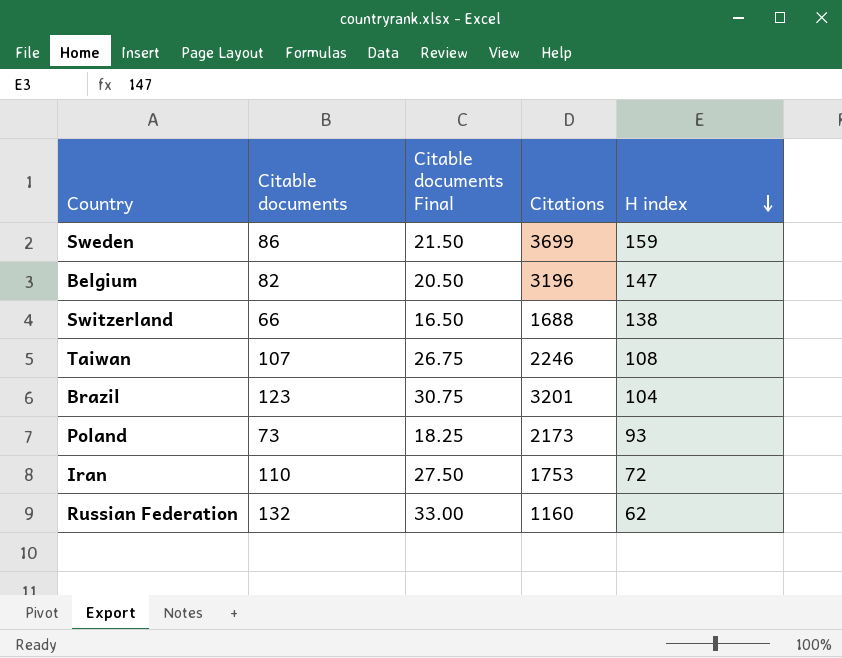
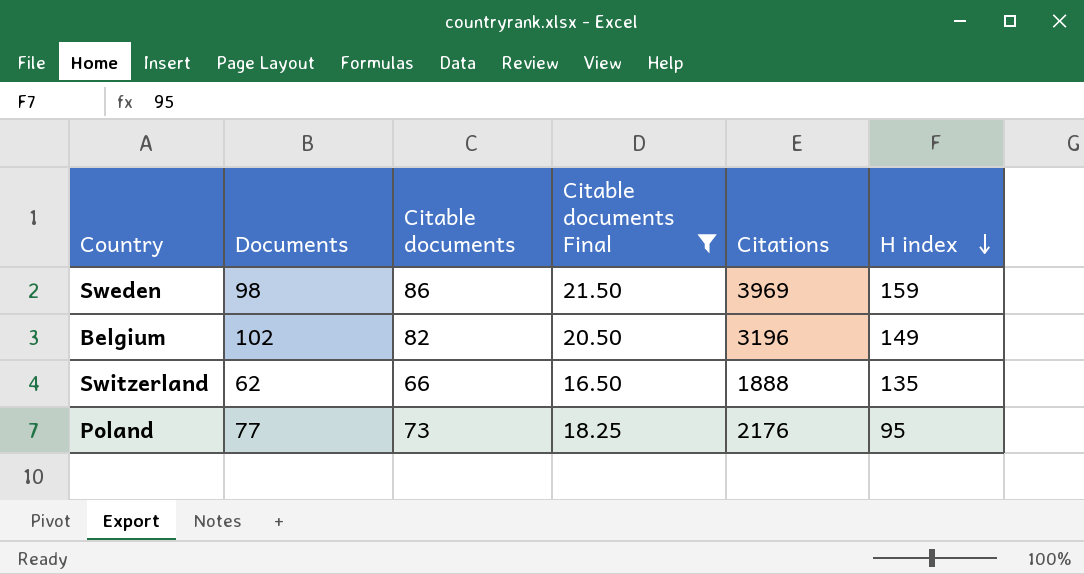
filter: none -> Citable documents Final <= 21.50
column Documents | position: none -> 2
Sweden | Citations: 3699 -> 3969
Belgium | H index: 147 -> 149
Switzerland | Citations: 1688 -> 1888
Switzerland | H index: 138 -> 135
Poland | Citations: 2173 -> 2176
Poland | H index: 93 -> 95

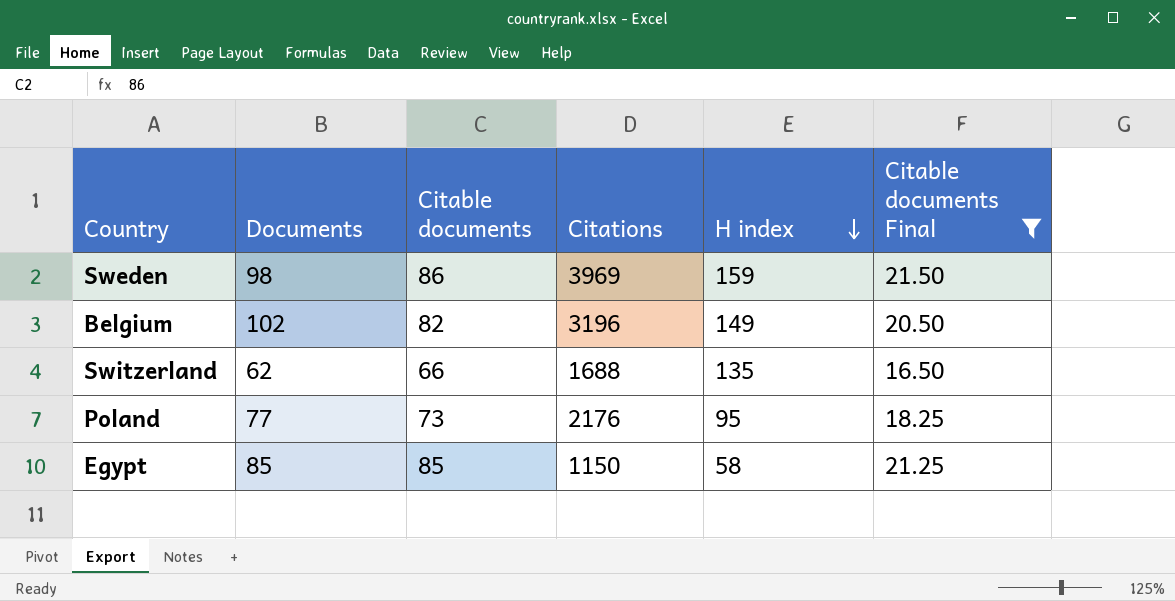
column Citable documents Final | position: 4 -> 6
Switzerland | Citations: 1888 -> 1688
row Egypt: none -> 85 | 85 | 1150 | 58 | 21.25

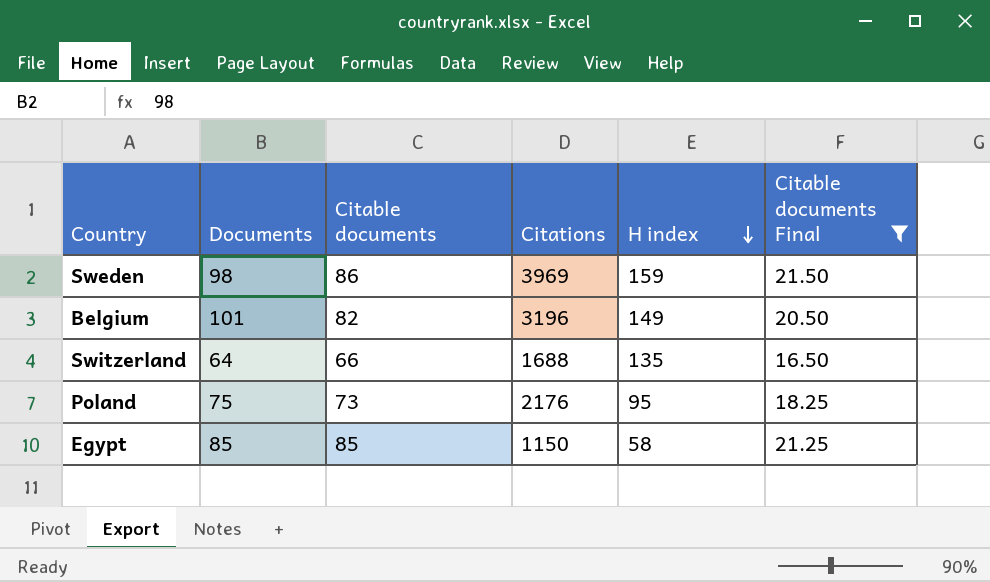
Belgium | Documents: 102 -> 101
Switzerland | Documents: 62 -> 64
Poland | Documents: 77 -> 75

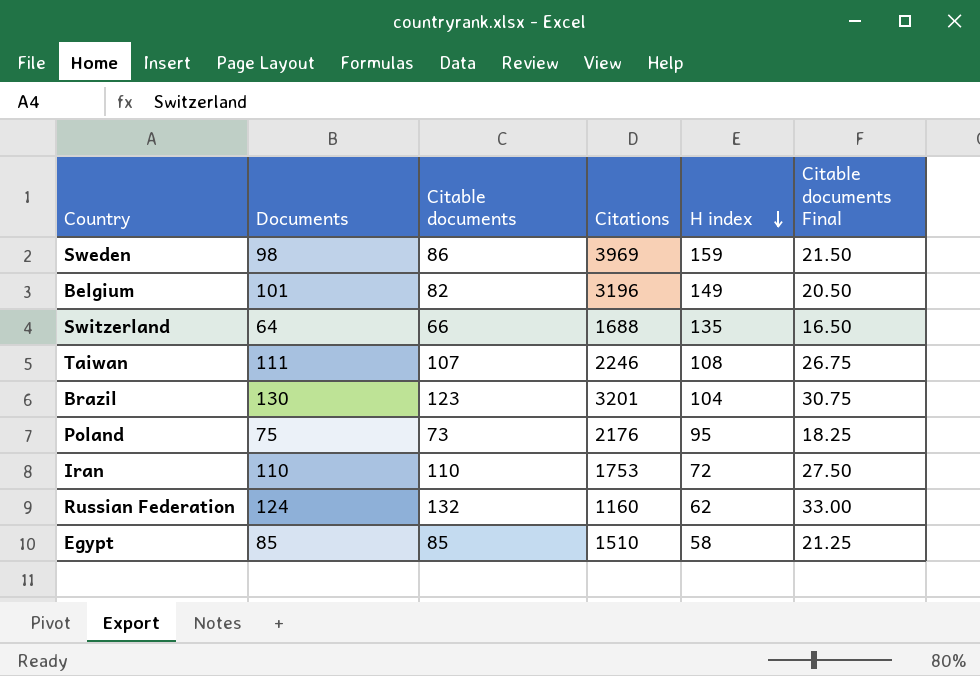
filter: Citable documents Final <= 21.50 -> none
Egypt | Citations: 1150 -> 1510

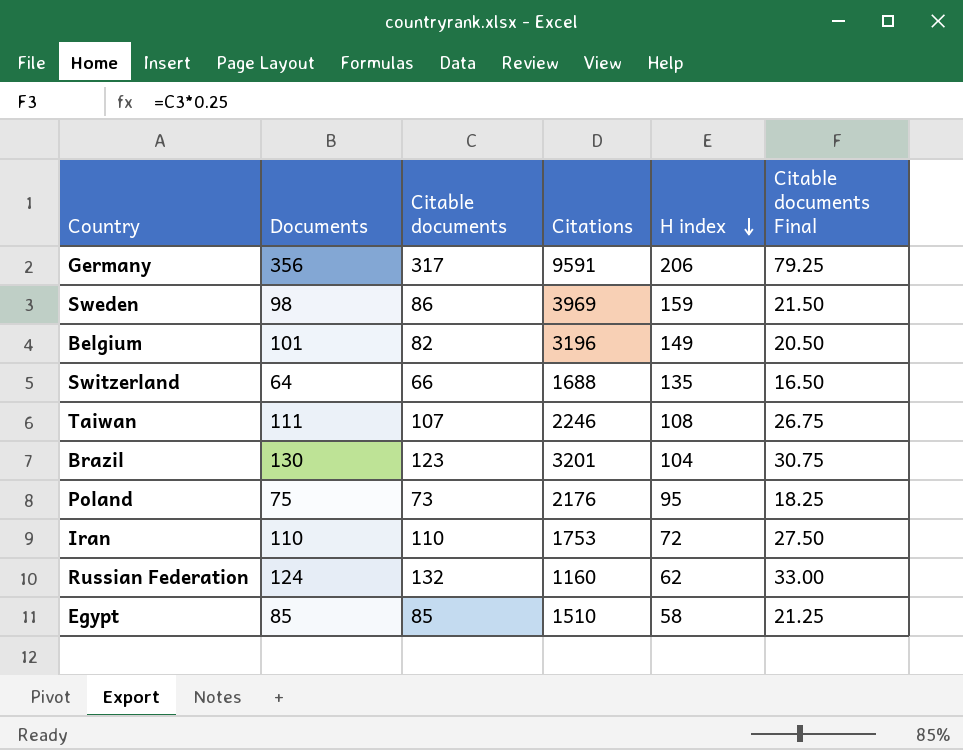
row Germany: none -> 356 | 317 | 9591 | 206 | 79.25

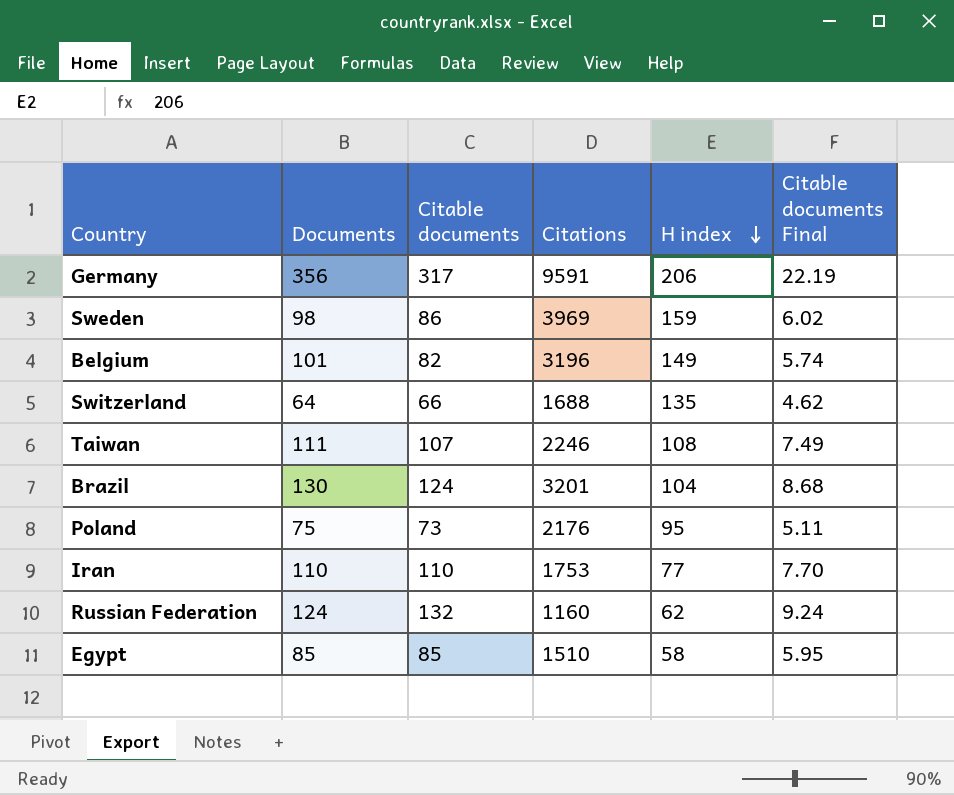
column Citable documents Final | formula: [Citable documents] * 0.25 -> [Citable documents] * 0.07
Brazil | Citable documents: 123 -> 124
Iran | H index: 72 -> 77

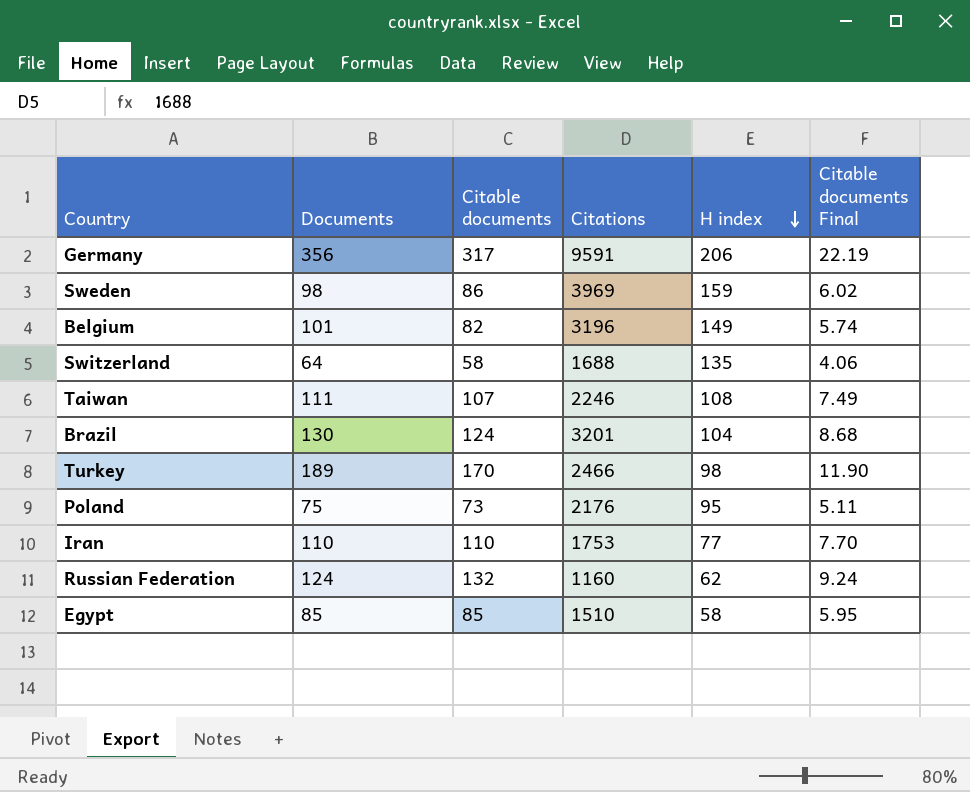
Switzerland | Citable documents: 66 -> 58
Switzerland | Citable documents Final: 4.62 -> 4.06
row Turkey: none -> 189 | 170 | 2466 | 98 | 11.90

